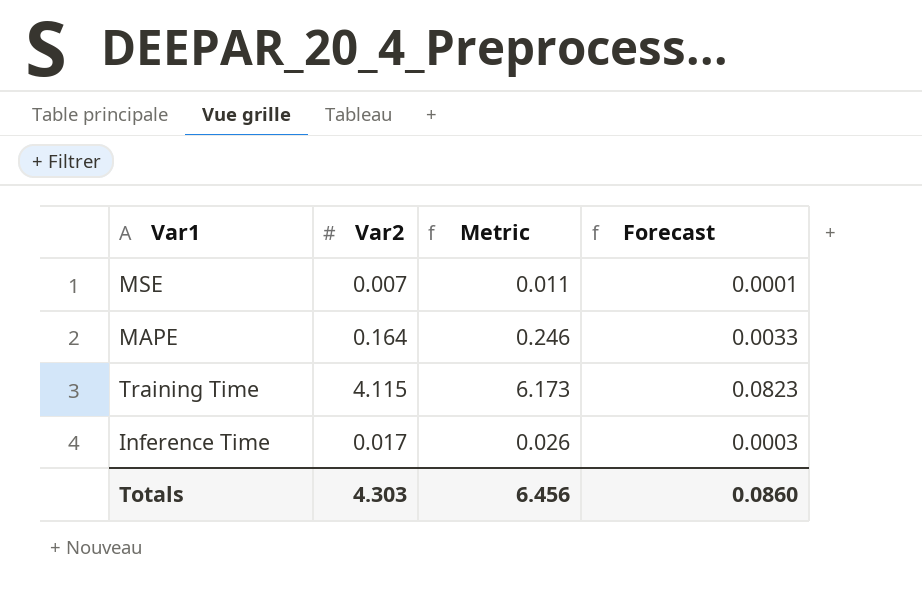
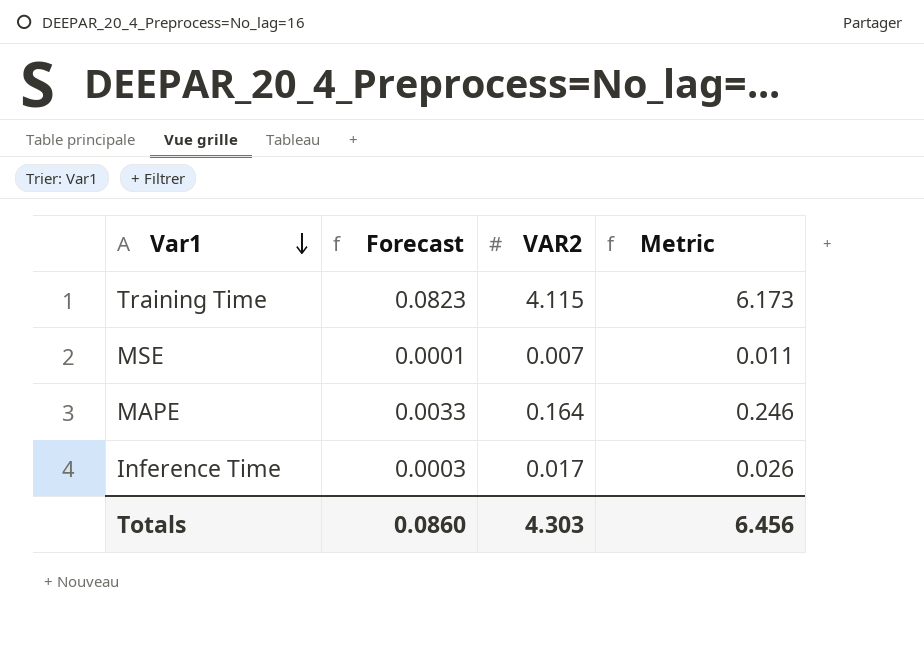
row order: none -> Var1 descending
column Forecast | position: 4 -> 2
column name: Var2 -> VAR2

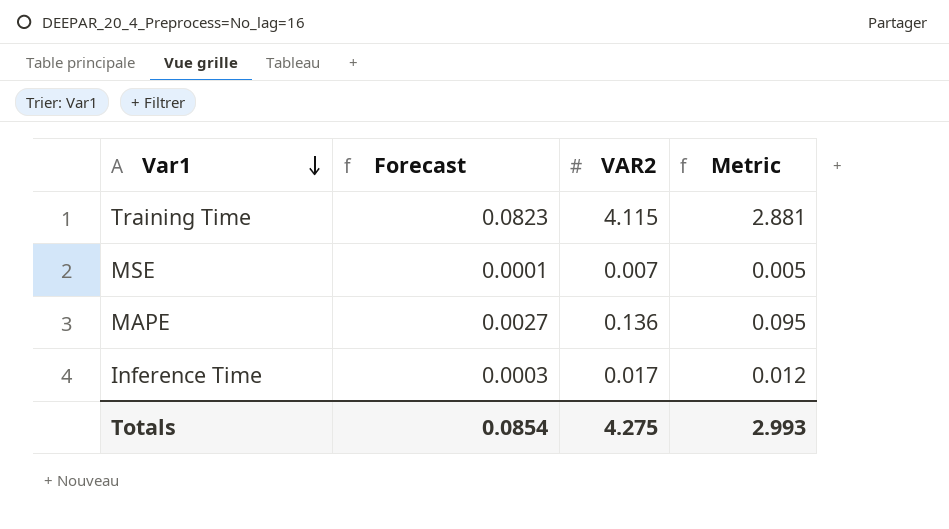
column Metric | formula: [VAR2] * 1.5 -> [VAR2] * 0.7
MAPE | Forecast: 0.0033 -> 0.0027
MAPE | VAR2: 0.164 -> 0.136
Totals | Forecast: 0.0860 -> 0.0854
Totals | VAR2: 4.303 -> 4.275
Totals | Metric: 6.456 -> 2.993

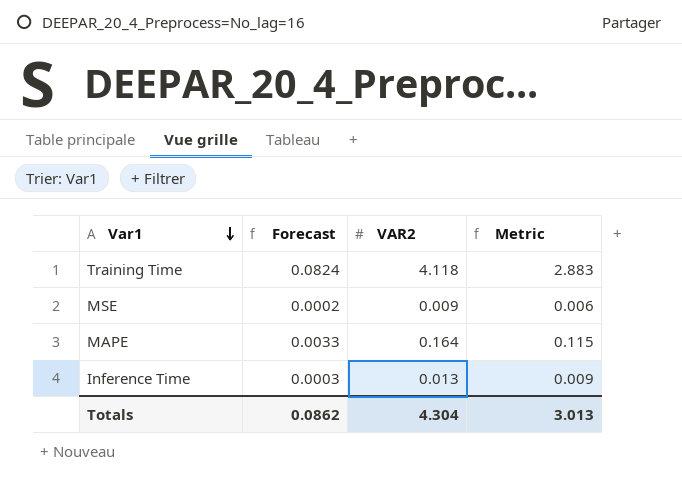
Training Time | Forecast: 0.0823 -> 0.0824
Training Time | VAR2: 4.115 -> 4.118
Training Time | Metric: 2.881 -> 2.883
MSE | Forecast: 0.0001 -> 0.0002
MSE | VAR2: 0.007 -> 0.009
MSE | Metric: 0.005 -> 0.006
MAPE | Forecast: 0.0027 -> 0.0033
MAPE | VAR2: 0.136 -> 0.164
MAPE | Metric: 0.095 -> 0.115
Inference Time | VAR2: 0.017 -> 0.013
Inference Time | Metric: 0.012 -> 0.009
Totals | Forecast: 0.0854 -> 0.0862
Totals | VAR2: 4.275 -> 4.304
Totals | Metric: 2.993 -> 3.013

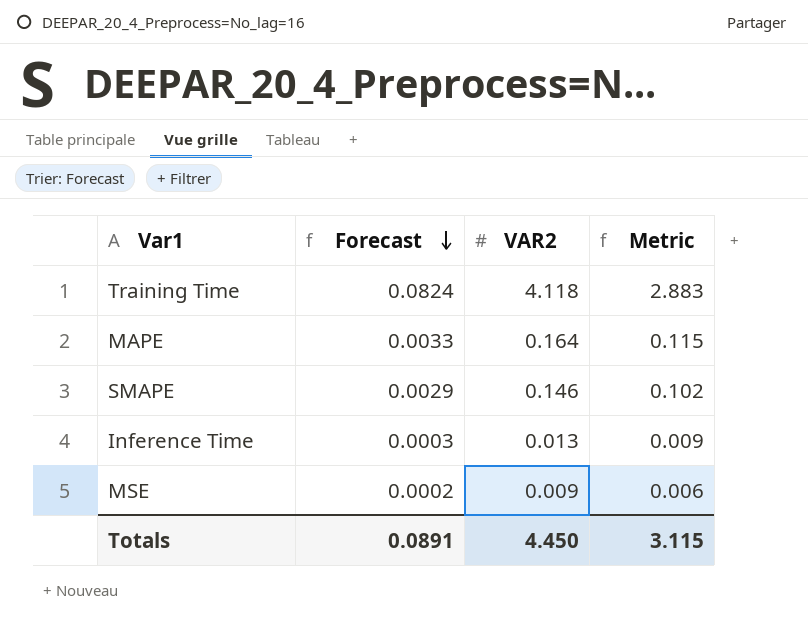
row order: Var1 descending -> Forecast descending
row SMAPE: none -> 0.0029 | 0.146 | 0.102
Totals | Forecast: 0.0862 -> 0.0891
Totals | VAR2: 4.304 -> 4.450
Totals | Metric: 3.013 -> 3.115

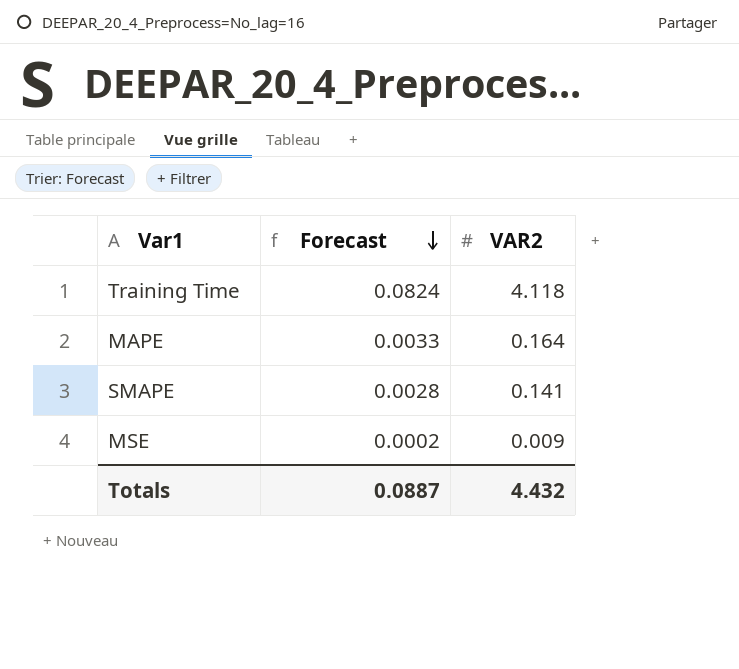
column Metric | formula: [VAR2] * 0.7 -> none
row Inference Time: 0.0003 | 0.013 | 0.009 -> none
SMAPE | Forecast: 0.0029 -> 0.0028
SMAPE | VAR2: 0.146 -> 0.141
Totals | Forecast: 0.0891 -> 0.0887
Totals | VAR2: 4.450 -> 4.432

